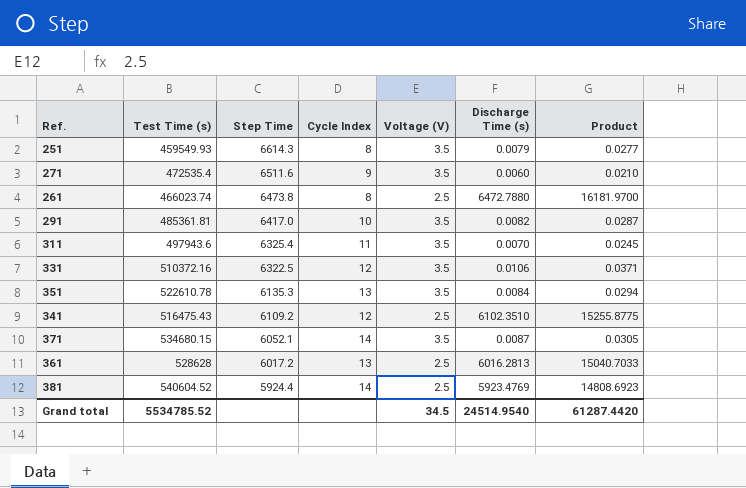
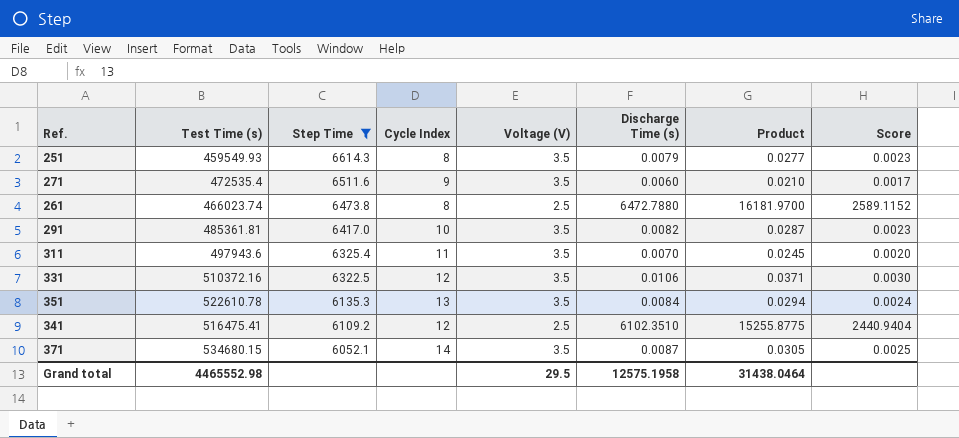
filter: none -> Step Time >= 6052.1
column Score | formula: none -> [Discharge Time (s)] / [Voltage (V)]
341 | Test Time (s): 516475.43 -> 516475.41
Grand total | Test Time (s): 5534785.52 -> 4465552.98
Grand total | Voltage (V): 34.5 -> 29.5
Grand total | Discharge Time (s): 24514.9540 -> 12575.1958
Grand total | Product: 61287.4420 -> 31438.0464

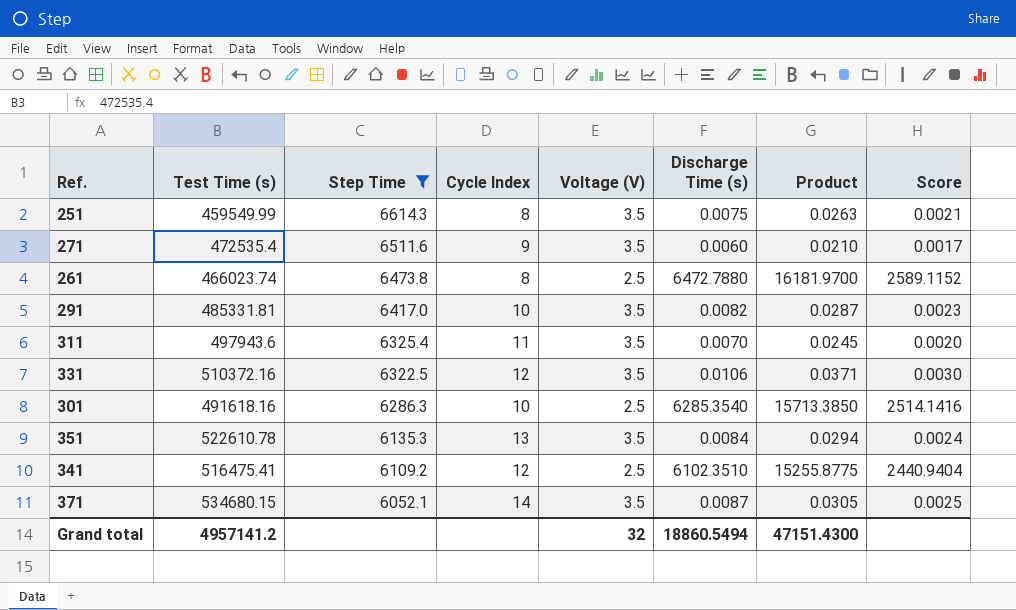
251 | Test Time (s): 459549.93 -> 459549.99
251 | Discharge Time (s): 0.0079 -> 0.0075
251 | Product: 0.0277 -> 0.0263
251 | Score: 0.0023 -> 0.0021
291 | Test Time (s): 485361.81 -> 485331.81
row 301: none -> 491618.16 | 6286.3 | 10 | 2.5 | 6285.3540 | 15713.3850 | 2514.1416
Grand total | Test Time (s): 4465552.98 -> 4957141.2
Grand total | Voltage (V): 29.5 -> 32
Grand total | Discharge Time (s): 12575.1958 -> 18860.5494
Grand total | Product: 31438.0464 -> 47151.4300

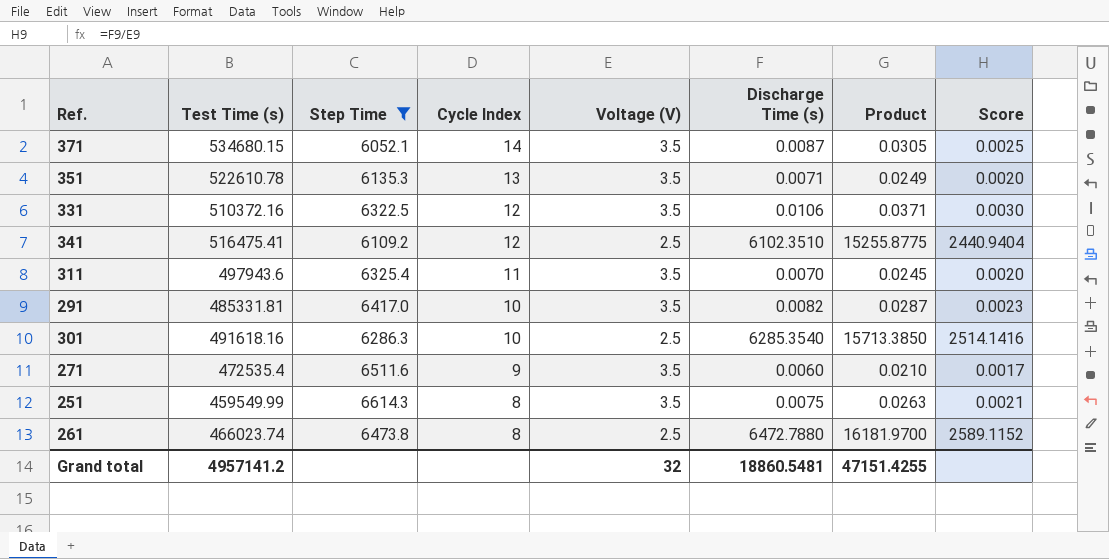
row order: Step Time descending -> Cycle Index descending
351 | Discharge Time (s): 0.0084 -> 0.0071
351 | Product: 0.0294 -> 0.0249
351 | Score: 0.0024 -> 0.0020
Grand total | Discharge Time (s): 18860.5494 -> 18860.5481
Grand total | Product: 47151.4300 -> 47151.4255

